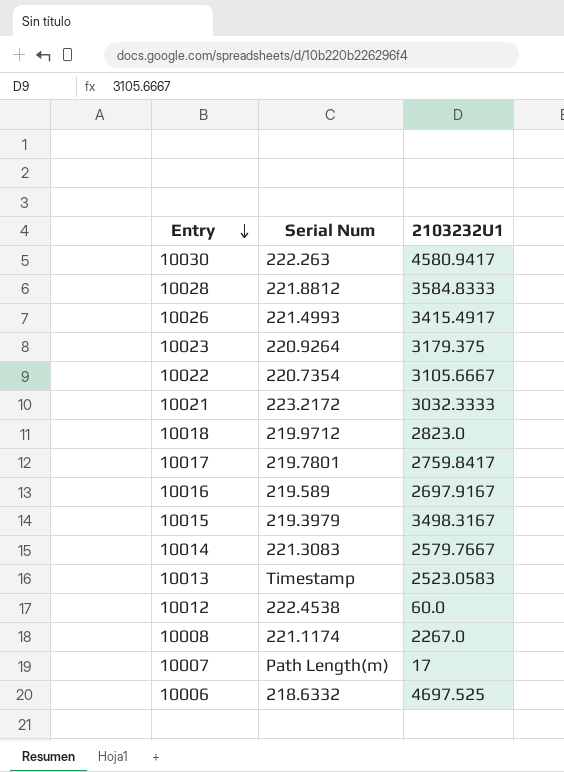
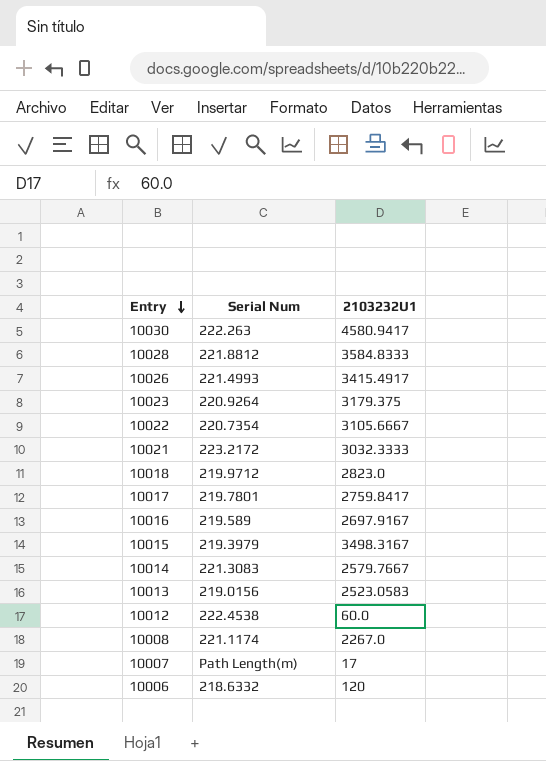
10013 | Serial Num: Timestamp -> 219.0156
10006 | 2103232U1: 4697.525 -> 120

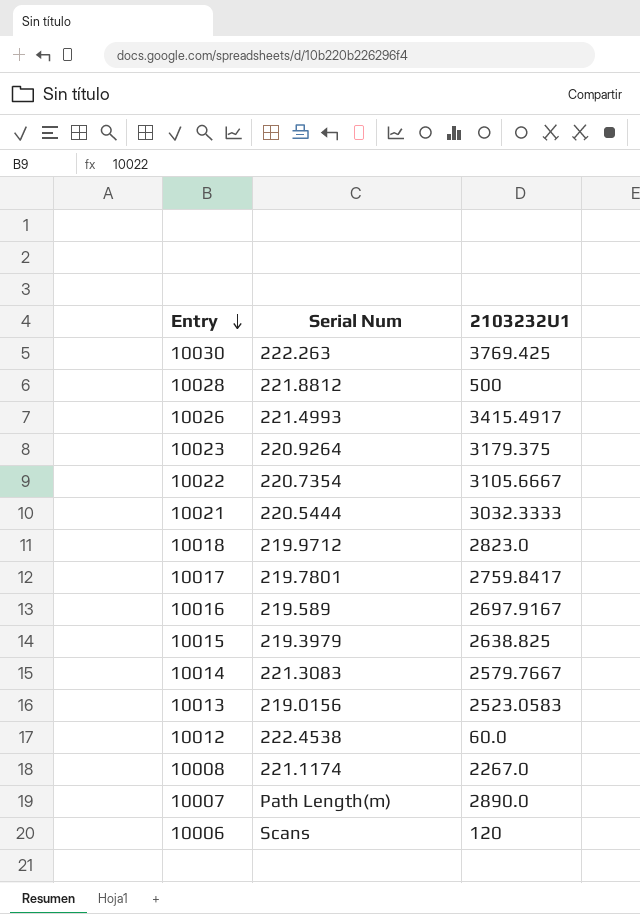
10030 | 2103232U1: 4580.9417 -> 3769.425
10028 | 2103232U1: 3584.8333 -> 500
10021 | Serial Num: 223.2172 -> 220.5444
10015 | 2103232U1: 3498.3167 -> 2638.825
10007 | 2103232U1: 17 -> 2890.0
10006 | Serial Num: 218.6332 -> Scans

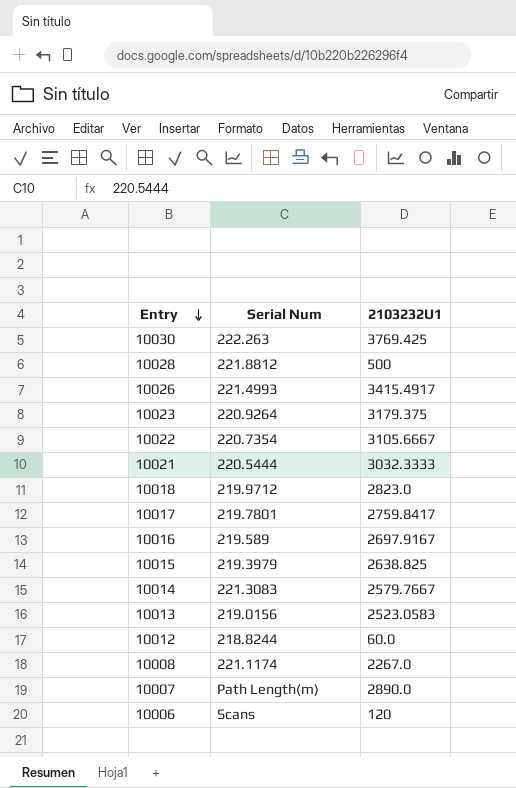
10012 | Serial Num: 222.4538 -> 218.8244

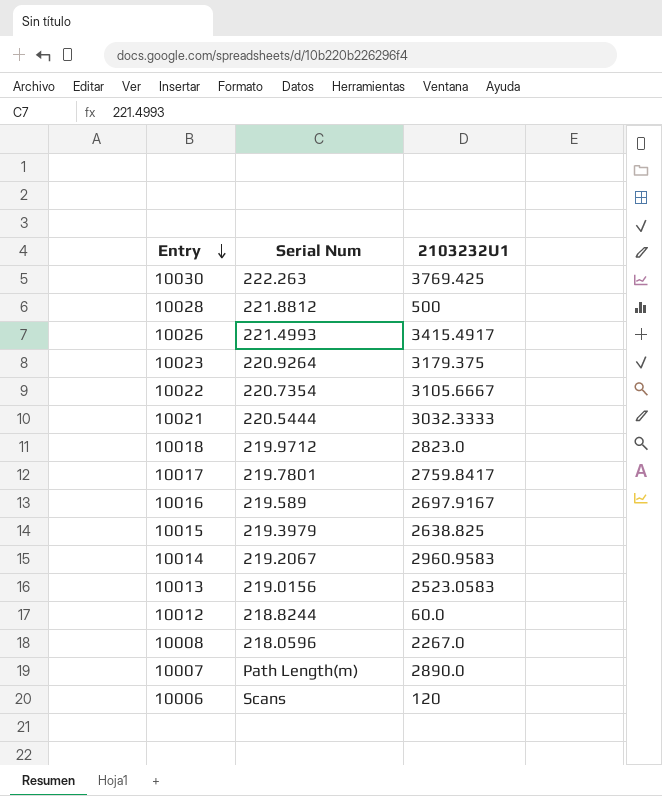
10014 | Serial Num: 221.3083 -> 219.2067
10014 | 2103232U1: 2579.7667 -> 2960.9583
10008 | Serial Num: 221.1174 -> 218.0596

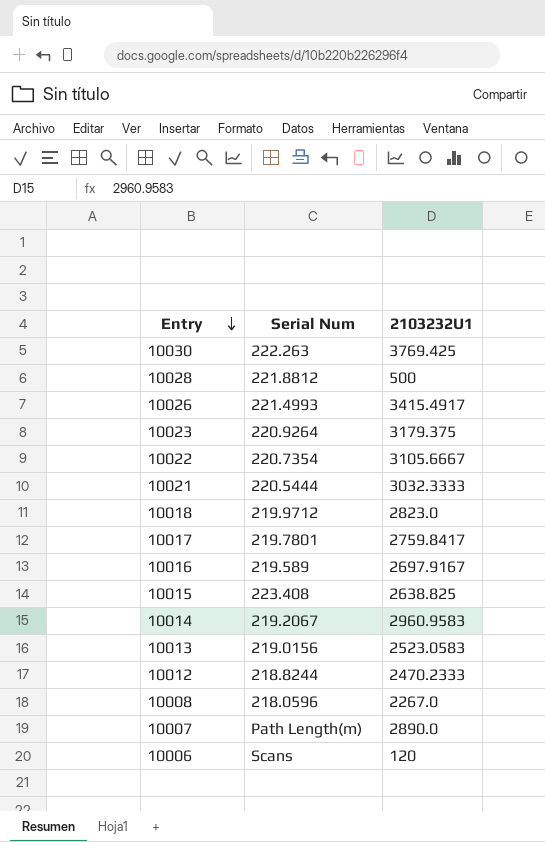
10015 | Serial Num: 219.3979 -> 223.408
10012 | 2103232U1: 60.0 -> 2470.2333

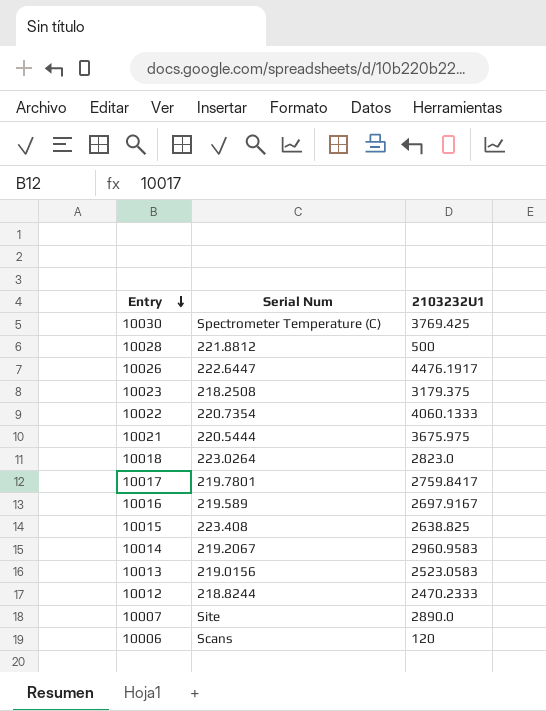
row 10008: 218.0596 | 2267.0 -> none
10030 | Serial Num: 222.263 -> Spectrometer Temperature (C)
10026 | Serial Num: 221.4993 -> 222.6447
10026 | 2103232U1: 3415.4917 -> 4476.1917
10023 | Serial Num: 220.9264 -> 218.2508
10022 | 2103232U1: 3105.6667 -> 4060.1333
10021 | 2103232U1: 3032.3333 -> 3675.975
10018 | Serial Num: 219.9712 -> 223.0264
10007 | Serial Num: Path Length(m) -> Site

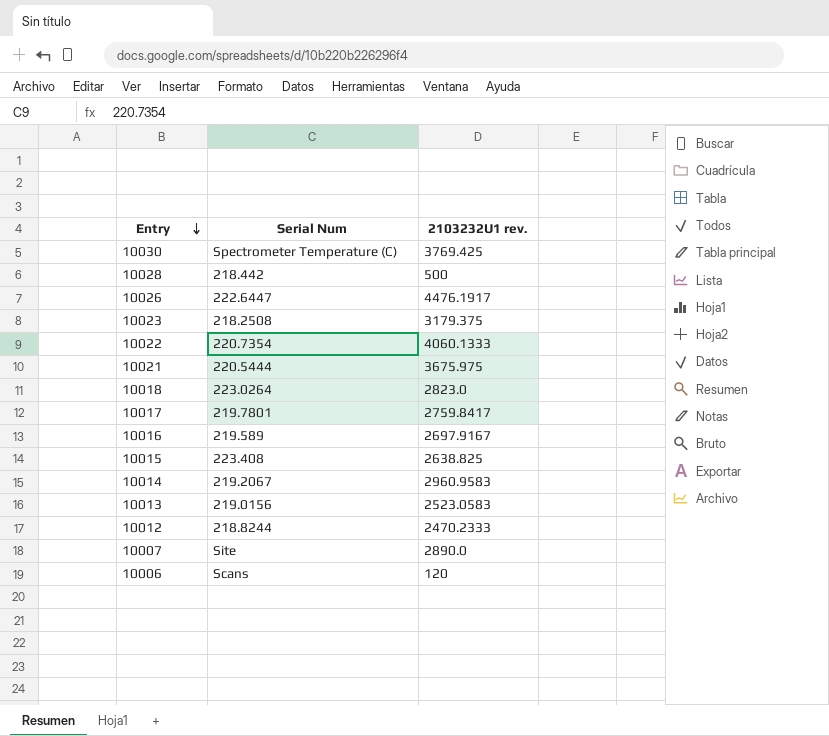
column name: 2103232U1 -> 2103232U1 rev.
10028 | Serial Num: 221.8812 -> 218.442

